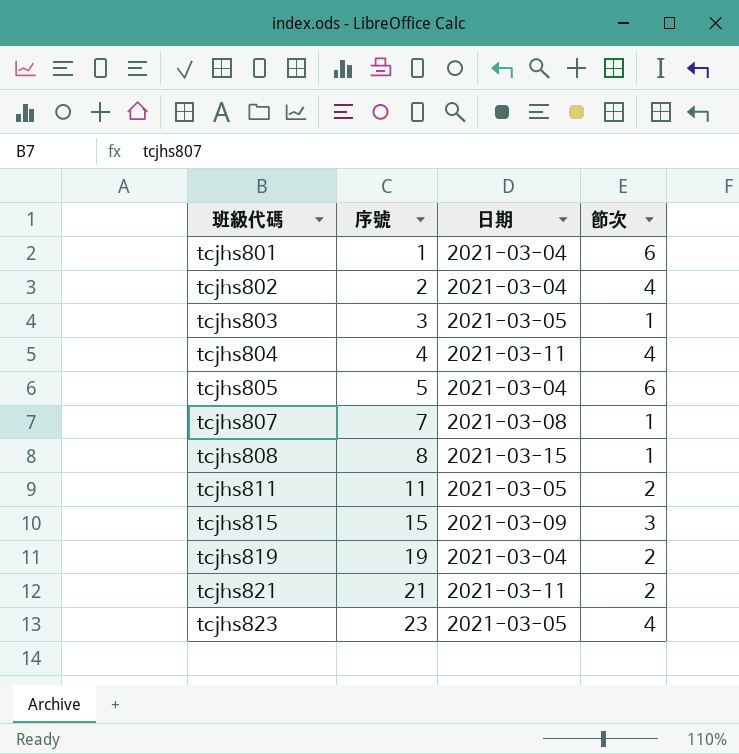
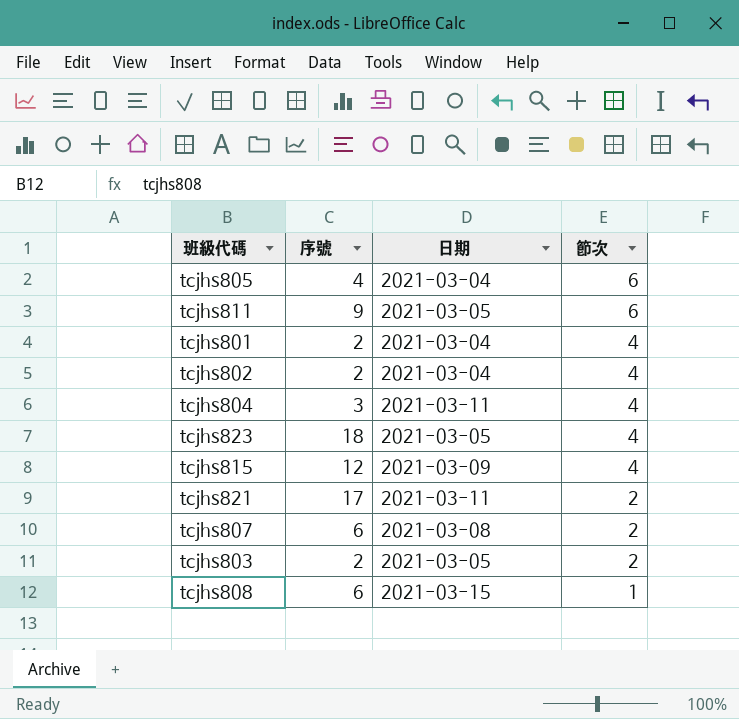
row order: 班級代碼 ascending -> 節次 descending
row tcjhs819: 19 | 2021-03-04 | 2 -> none
tcjhs805 | 序號: 5 -> 4
tcjhs811 | 序號: 11 -> 9
tcjhs811 | 節次: 2 -> 6
tcjhs801 | 序號: 1 -> 2
tcjhs801 | 節次: 6 -> 4
tcjhs804 | 序號: 4 -> 3
tcjhs823 | 序號: 23 -> 18
tcjhs815 | 序號: 15 -> 12
tcjhs815 | 節次: 3 -> 4
tcjhs821 | 序號: 21 -> 17
tcjhs807 | 序號: 7 -> 6
tcjhs807 | 節次: 1 -> 2
tcjhs803 | 序號: 3 -> 2
tcjhs803 | 節次: 1 -> 2
tcjhs808 | 序號: 8 -> 6

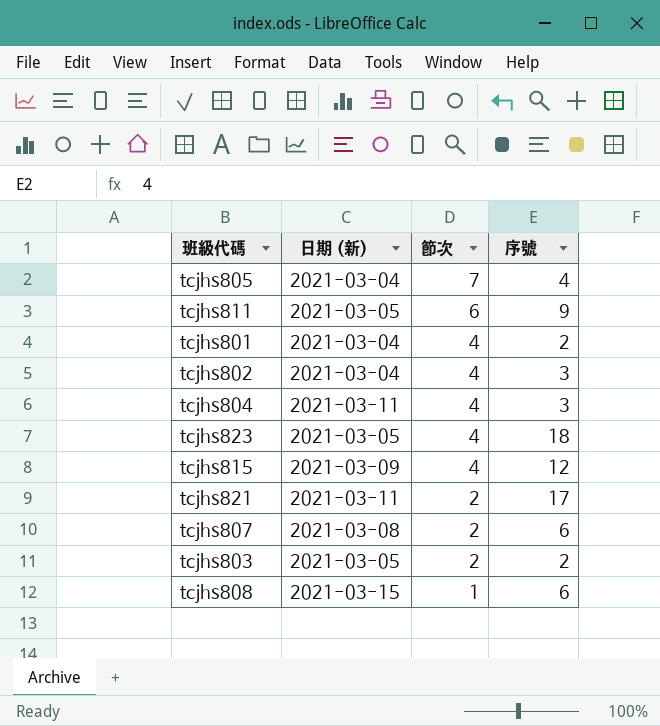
column name: 日期 -> 日期 (新)
column 序號 | position: 2 -> 4
tcjhs805 | 節次: 6 -> 7
tcjhs802 | 序號: 2 -> 3

